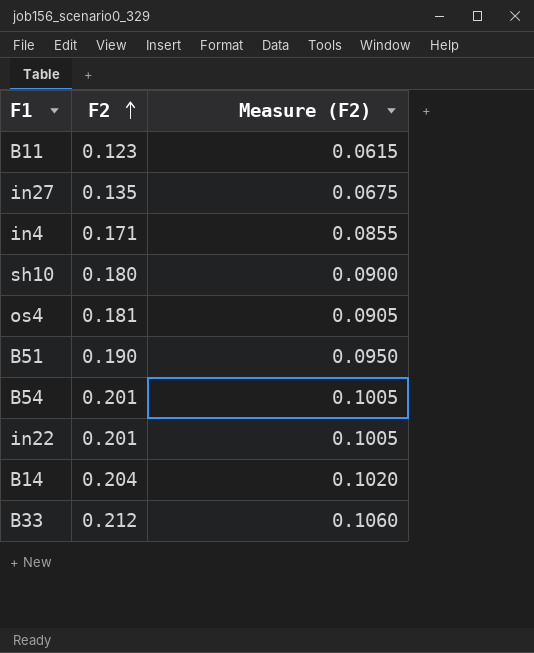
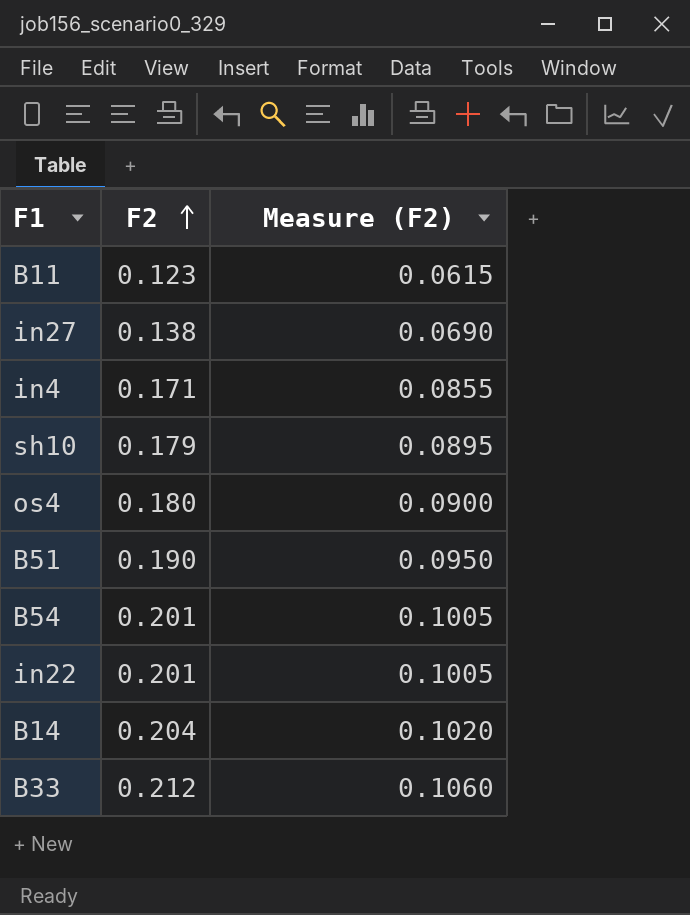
in27 | F2: 0.135 -> 0.138
in27 | Measure (F2): 0.0675 -> 0.0690
sh10 | F2: 0.180 -> 0.179
sh10 | Measure (F2): 0.0900 -> 0.0895
os4 | F2: 0.181 -> 0.180
os4 | Measure (F2): 0.0905 -> 0.0900

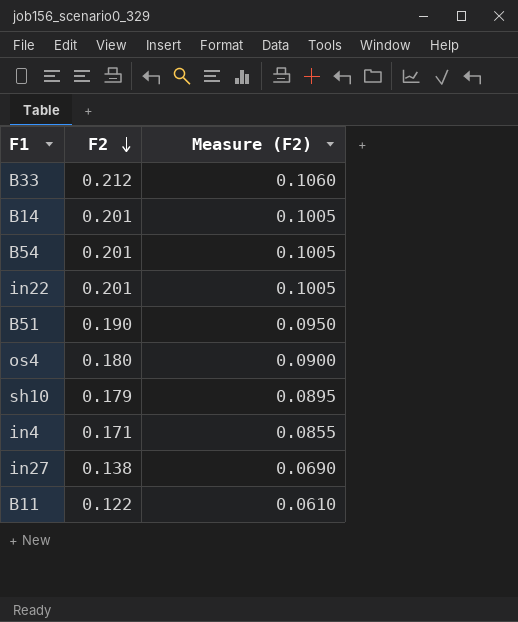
row order: F2 ascending -> F2 descending
B14 | F2: 0.204 -> 0.201
B14 | Measure (F2): 0.1020 -> 0.1005
B11 | F2: 0.123 -> 0.122
B11 | Measure (F2): 0.0615 -> 0.0610

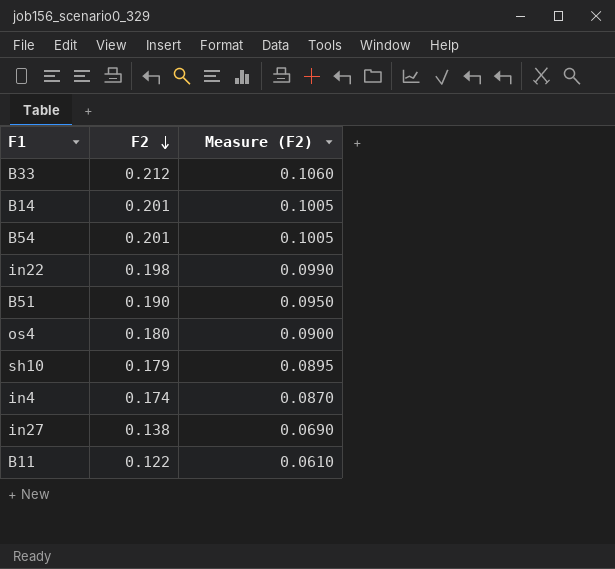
in22 | F2: 0.201 -> 0.198
in22 | Measure (F2): 0.1005 -> 0.0990
in4 | F2: 0.171 -> 0.174
in4 | Measure (F2): 0.0855 -> 0.0870

